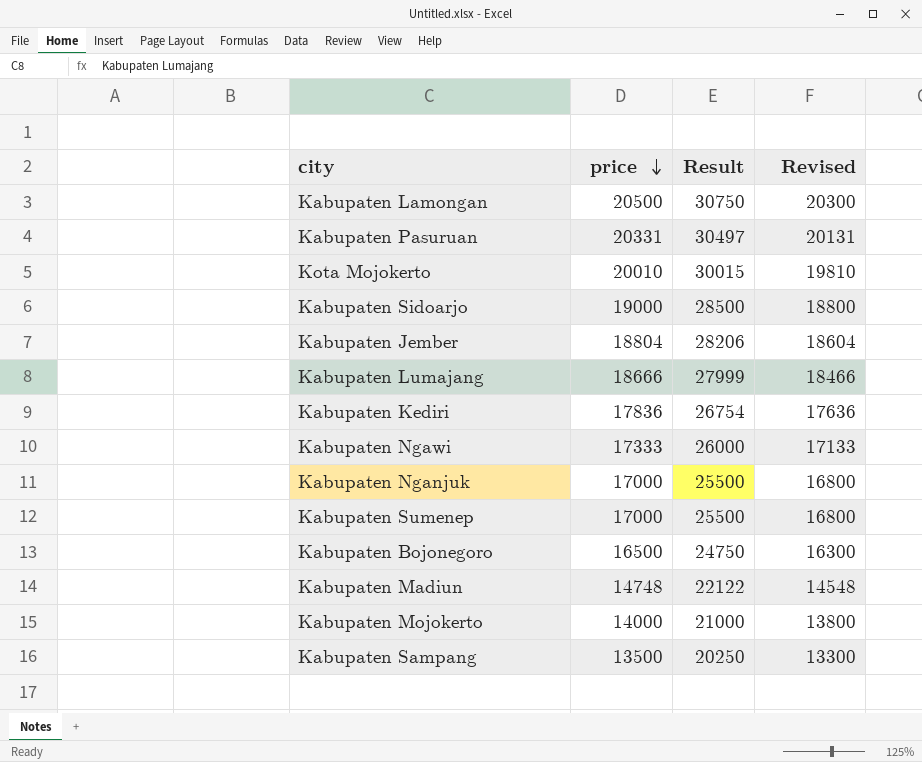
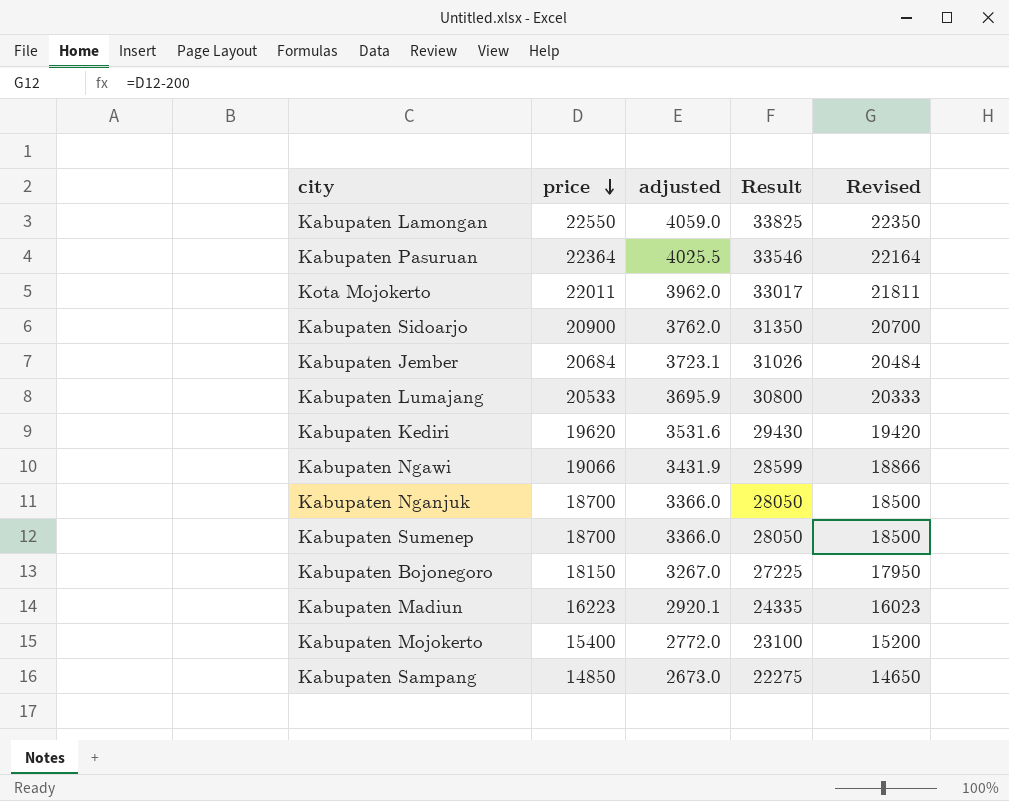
column adjusted | formula: none -> [price] * 0.18
Kabupaten Lamongan | price: 20500 -> 22550
Kabupaten Lamongan | Result: 30750 -> 33825
Kabupaten Lamongan | Revised: 20300 -> 22350
Kabupaten Pasuruan | price: 20331 -> 22364
Kabupaten Pasuruan | Result: 30497 -> 33546
Kabupaten Pasuruan | Revised: 20131 -> 22164
Kota Mojokerto | price: 20010 -> 22011
Kota Mojokerto | Result: 30015 -> 33017
Kota Mojokerto | Revised: 19810 -> 21811
Kabupaten Sidoarjo | price: 19000 -> 20900
Kabupaten Sidoarjo | Result: 28500 -> 31350
Kabupaten Sidoarjo | Revised: 18800 -> 20700
Kabupaten Jember | price: 18804 -> 20684
Kabupaten Jember | Result: 28206 -> 31026
Kabupaten Jember | Revised: 18604 -> 20484
Kabupaten Lumajang | price: 18666 -> 20533
Kabupaten Lumajang | Result: 27999 -> 30800
Kabupaten Lumajang | Revised: 18466 -> 20333
Kabupaten Kediri | price: 17836 -> 19620
Kabupaten Kediri | Result: 26754 -> 29430
Kabupaten Kediri | Revised: 17636 -> 19420
Kabupaten Ngawi | price: 17333 -> 19066
Kabupaten Ngawi | Result: 26000 -> 28599
Kabupaten Ngawi | Revised: 17133 -> 18866
Kabupaten Nganjuk | price: 17000 -> 18700
Kabupaten Nganjuk | Result: 25500 -> 28050
Kabupaten Nganjuk | Revised: 16800 -> 18500
Kabupaten Sumenep | price: 17000 -> 18700
Kabupaten Sumenep | Result: 25500 -> 28050
Kabupaten Sumenep | Revised: 16800 -> 18500
Kabupaten Bojonegoro | price: 16500 -> 18150
Kabupaten Bojonegoro | Result: 24750 -> 27225
Kabupaten Bojonegoro | Revised: 16300 -> 17950
Kabupaten Madiun | price: 14748 -> 16223
Kabupaten Madiun | Result: 22122 -> 24335
Kabupaten Madiun | Revised: 14548 -> 16023
Kabupaten Mojokerto | price: 14000 -> 15400
Kabupaten Mojokerto | Result: 21000 -> 23100
Kabupaten Mojokerto | Revised: 13800 -> 15200
Kabupaten Sampang | price: 13500 -> 14850
Kabupaten Sampang | Result: 20250 -> 22275
Kabupaten Sampang | Revised: 13300 -> 14650

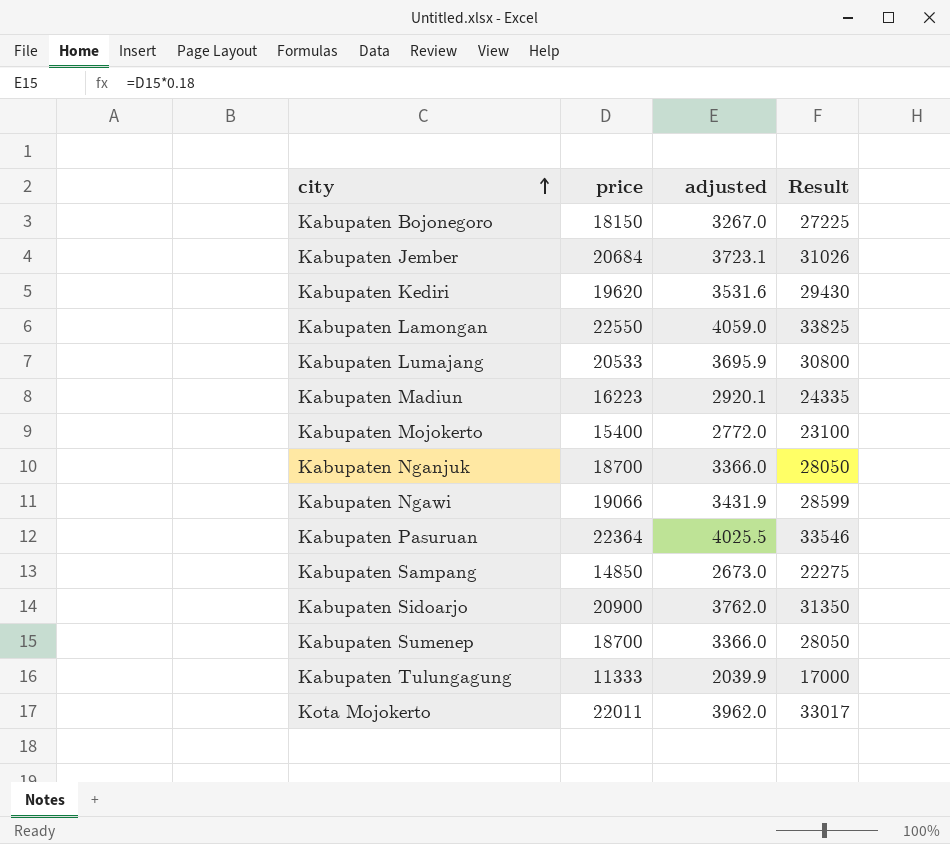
row order: price descending -> city ascending
column Revised | formula: [price] - 200 -> none
row Kabupaten Tulungagung: none -> 11333 | 2039.9 | 17000

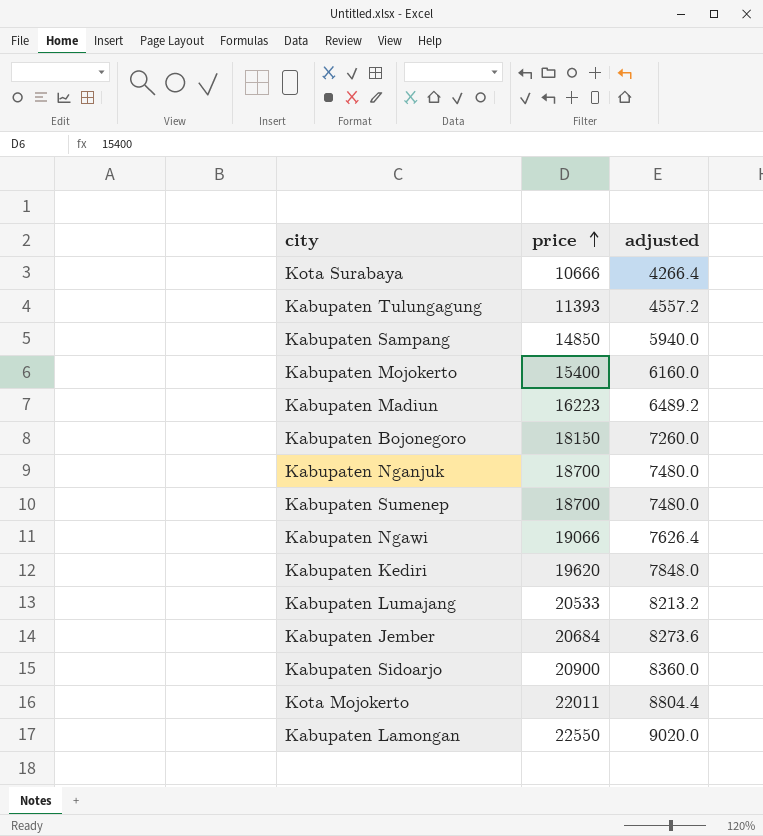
row order: city ascending -> price ascending
column Result | formula: [price] * 1.5 -> none
column adjusted | formula: [price] * 0.18 -> [price] * 0.4
row Kabupaten Pasuruan: 22364 | 4025.5 | 33546 -> none
row Kota Surabaya: none -> 10666 | 4266.4
Kabupaten Tulungagung | price: 11333 -> 11393

